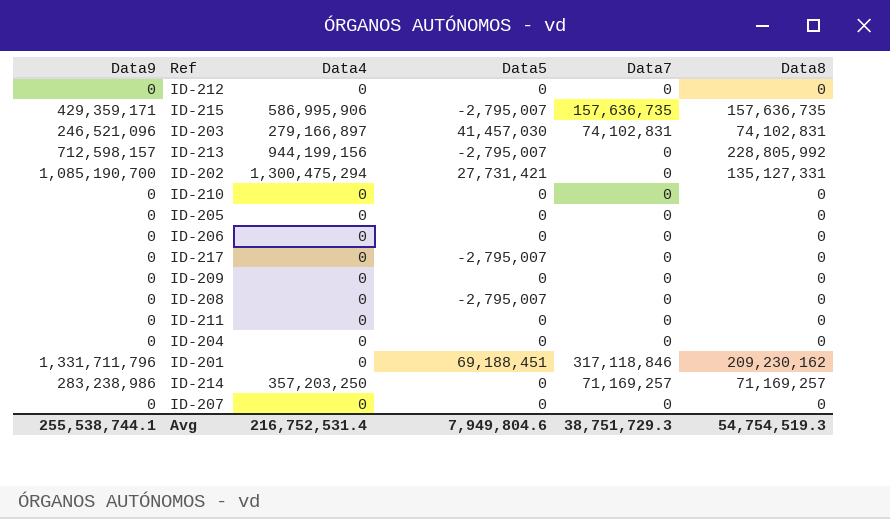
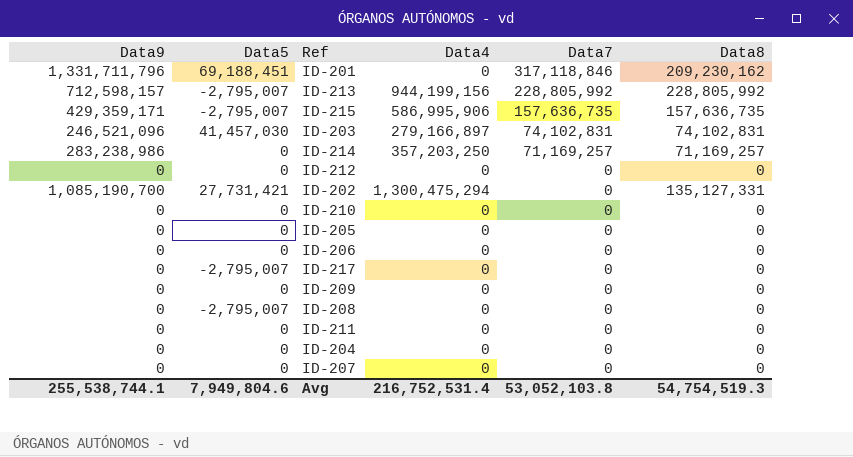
row order: none -> Data7 descending
column Data5 | position: 4 -> 2
ID-213 | Data7: 0 -> 228,805,992
Avg | Data7: 38,751,729.3 -> 53,052,103.8

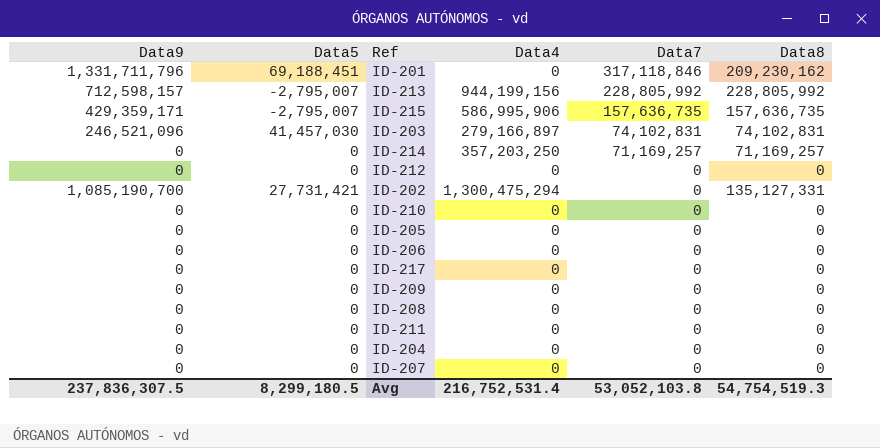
ID-214 | Data9: 283,238,986 -> 0
ID-217 | Data5: -2,795,007 -> 0
ID-208 | Data5: -2,795,007 -> 0
Avg | Data9: 255,538,744.1 -> 237,836,307.5
Avg | Data5: 7,949,804.6 -> 8,299,180.5

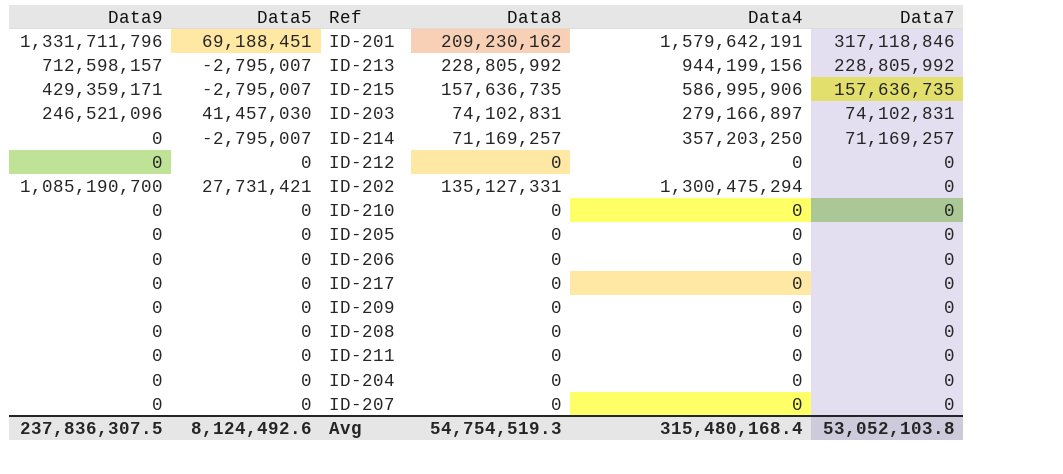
column Data8 | position: 6 -> 4
ID-201 | Data4: 0 -> 1,579,642,191
ID-214 | Data5: 0 -> -2,795,007
Avg | Data5: 8,299,180.5 -> 8,124,492.6
Avg | Data4: 216,752,531.4 -> 315,480,168.4

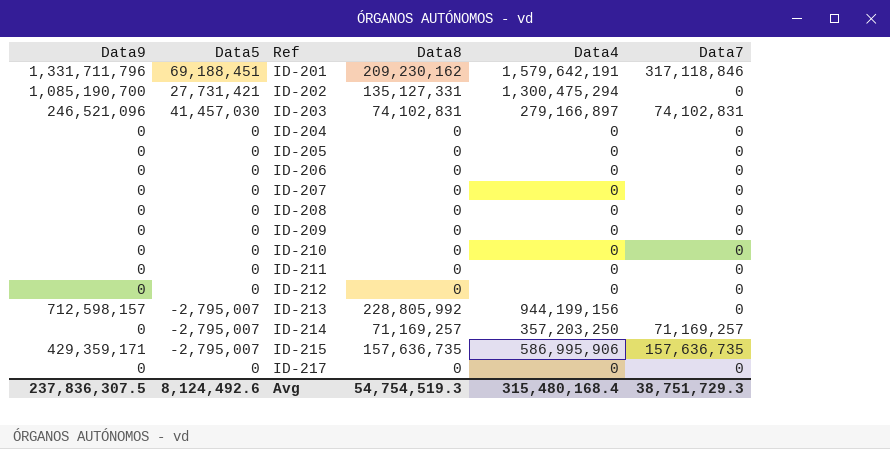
row order: Data7 descending -> Ref ascending
ID-213 | Data7: 228,805,992 -> 0
Avg | Data7: 53,052,103.8 -> 38,751,729.3

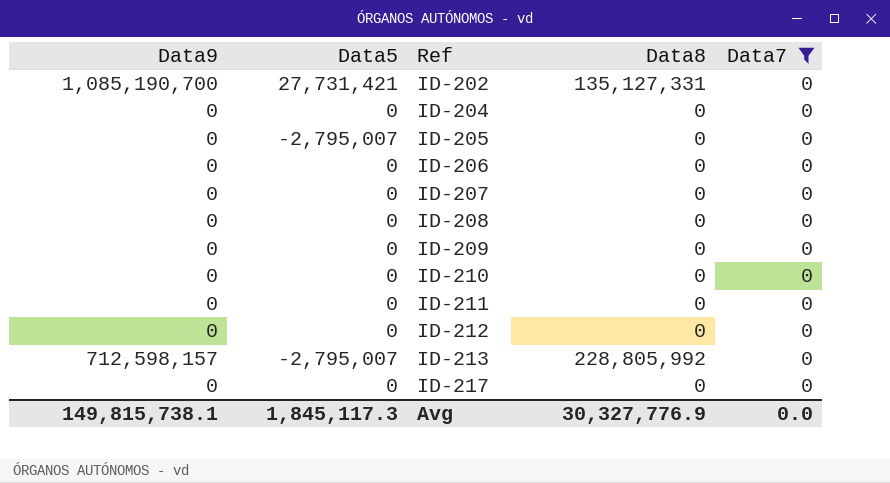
filter: none -> Data7 = 0
column Data4 | position: 5 -> none
ID-205 | Data5: 0 -> -2,795,007
Avg | Data9: 237,836,307.5 -> 149,815,738.1
Avg | Data5: 8,124,492.6 -> 1,845,117.3
Avg | Data8: 54,754,519.3 -> 30,327,776.9
Avg | Data7: 38,751,729.3 -> 0.0

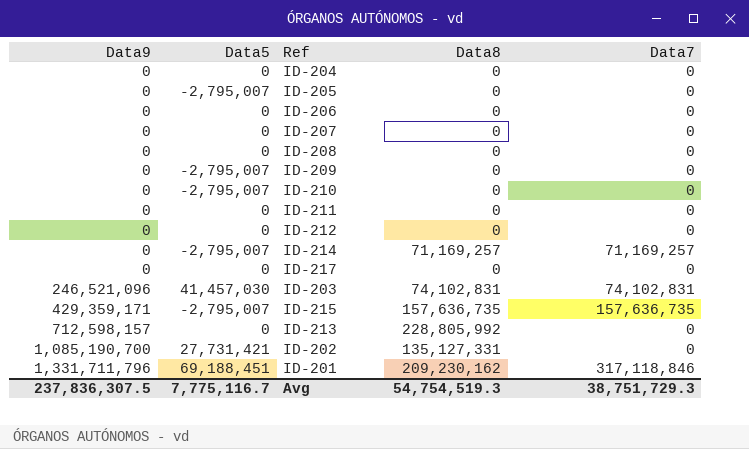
filter: Data7 = 0 -> none
row order: Ref ascending -> Data9 ascending
ID-209 | Data5: 0 -> -2,795,007
ID-210 | Data5: 0 -> -2,795,007
ID-213 | Data5: -2,795,007 -> 0
Avg | Data9: 149,815,738.1 -> 237,836,307.5
Avg | Data5: 1,845,117.3 -> 7,775,116.7
Avg | Data8: 30,327,776.9 -> 54,754,519.3
Avg | Data7: 0.0 -> 38,751,729.3

